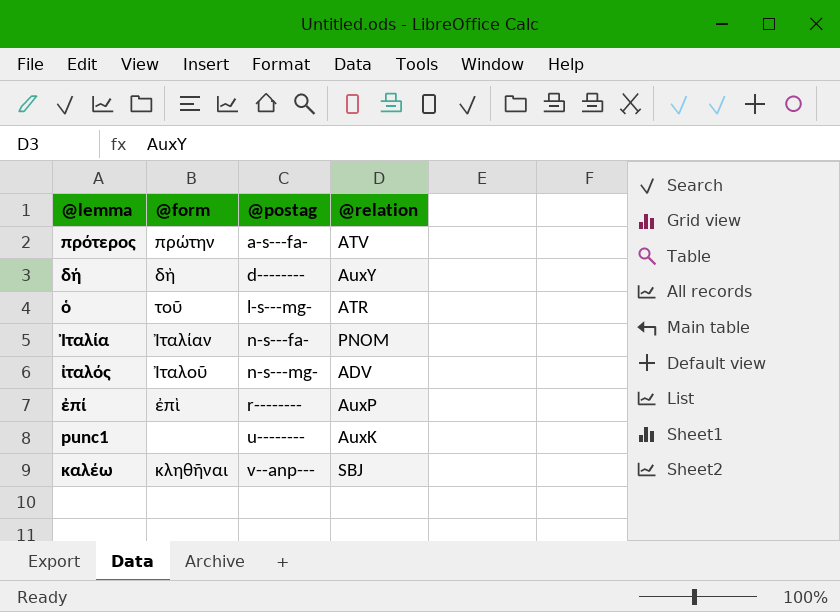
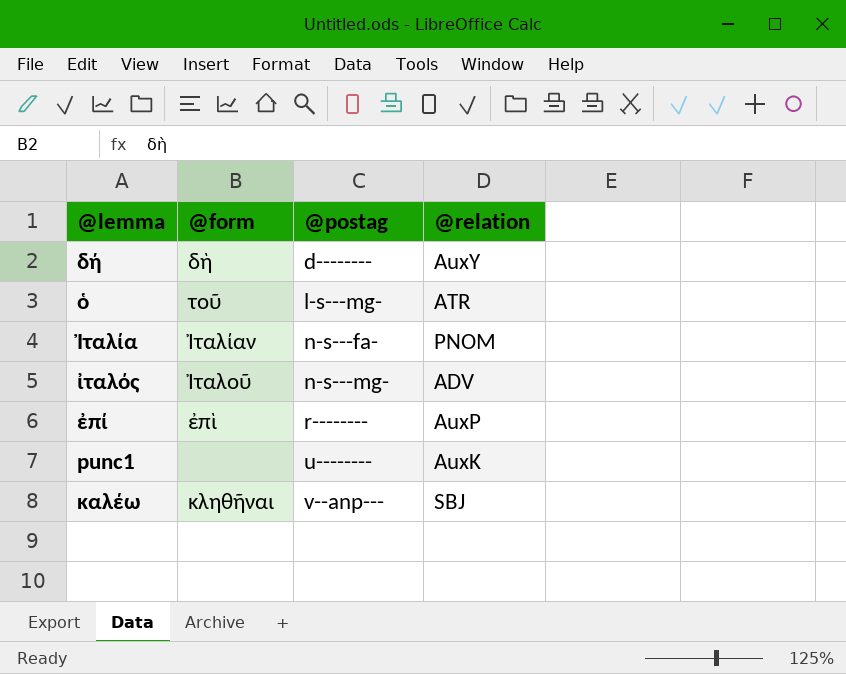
row πρότερος: πρώτην | a-s---fa- | ATV -> none

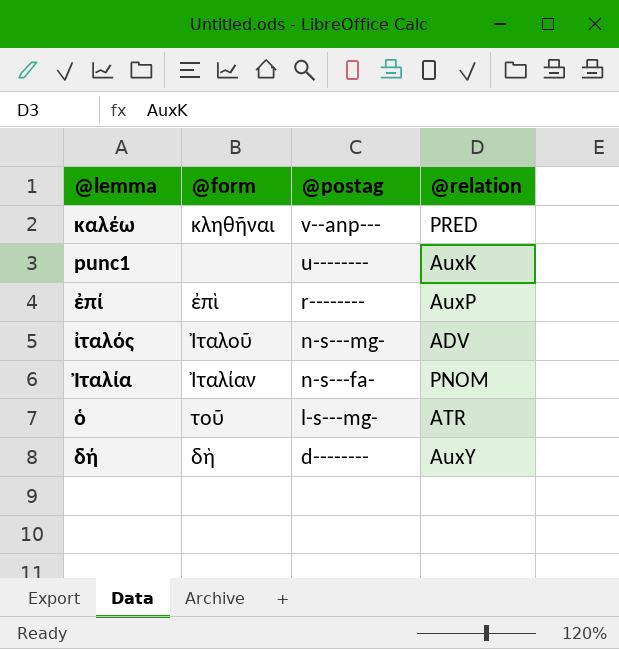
row order: @postag ascending -> @postag descending
καλέω | @relation: SBJ -> PRED

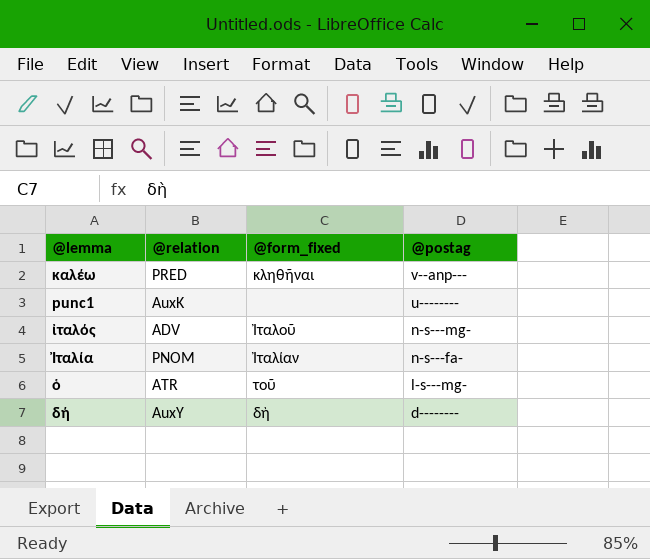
column @relation | position: 4 -> 2
column name: @form -> @form_fixed
row ἐπί: ἐπὶ | r-------- | AuxP -> none

